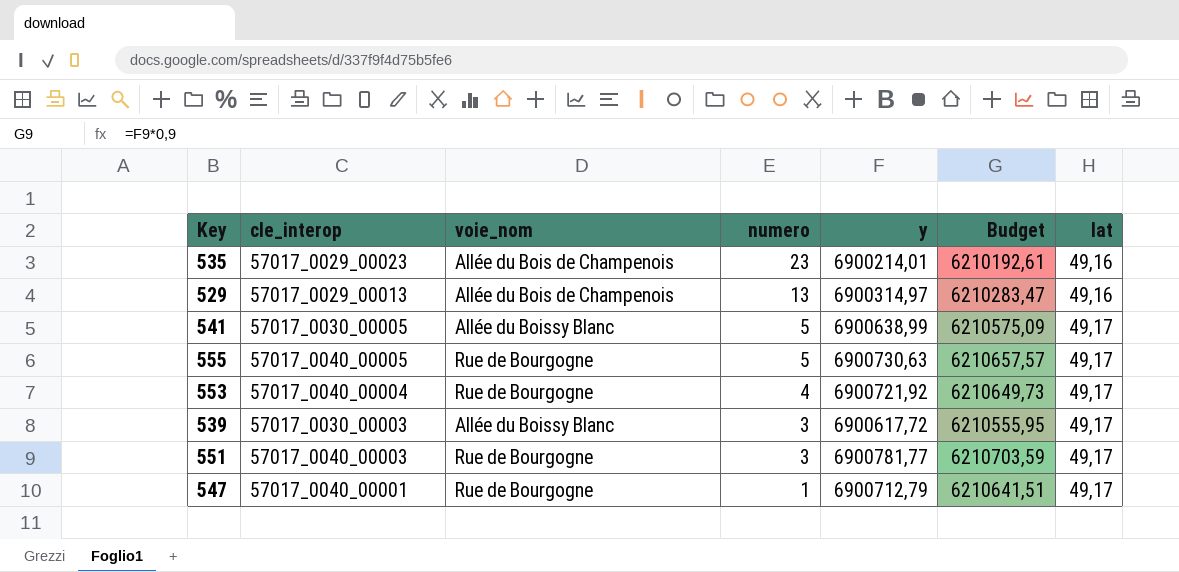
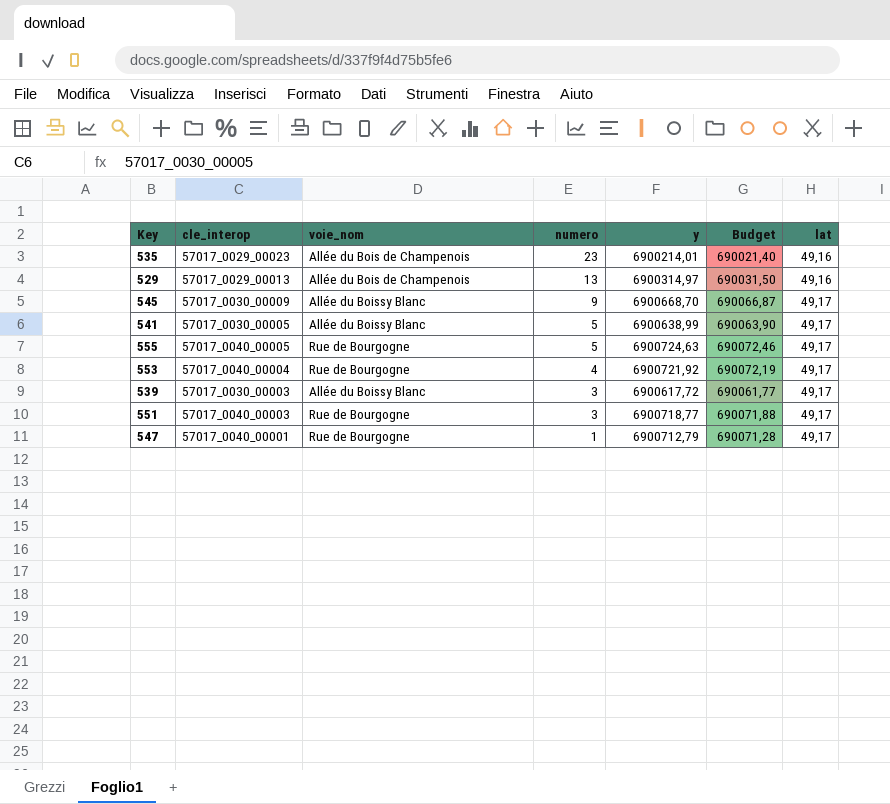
column Budget | formula: [y] * 0,9 -> [y] * 0,1
row 545: none -> 57017_0030_00009 | Allée du Boissy Blanc | 9 | 6900668,70 | 690066,87 | 49,17
555 | y: 6900730,63 -> 6900724,63
551 | y: 6900781,77 -> 6900718,77

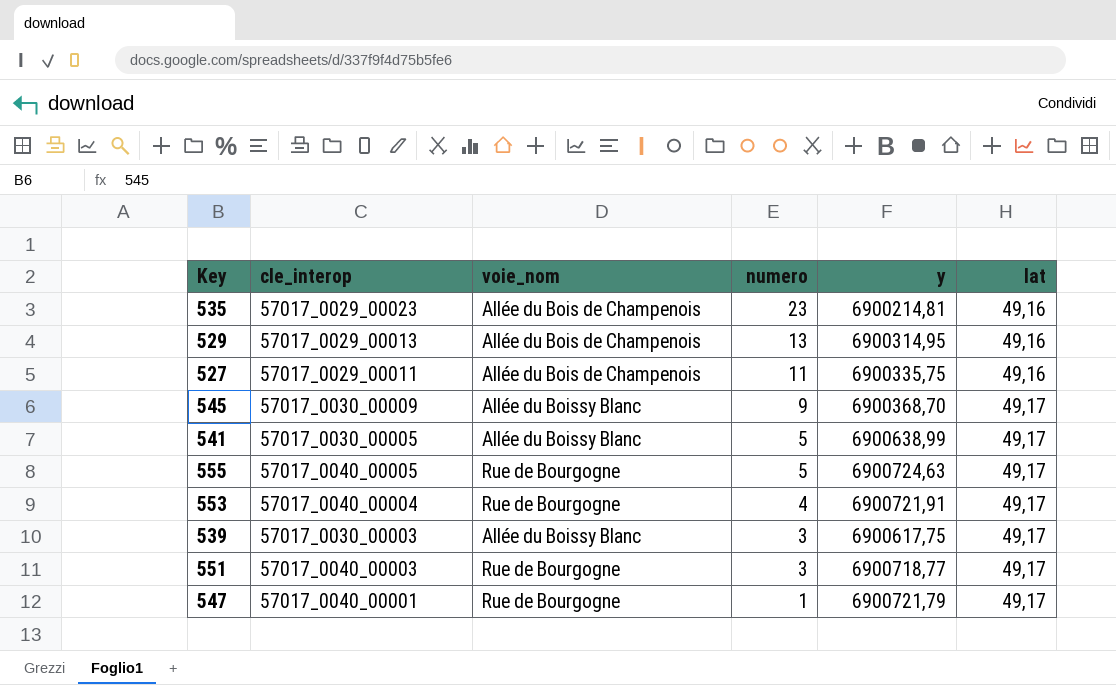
column Budget | formula: [y] * 0,1 -> none
535 | y: 6900214,01 -> 6900214,81
529 | y: 6900314,97 -> 6900314,95
row 527: none -> 57017_0029_00011 | Allée du Bois de Champenois | 11 | 6900335,75 | 49,16
545 | y: 6900668,70 -> 6900368,70
553 | y: 6900721,92 -> 6900721,91
539 | y: 6900617,72 -> 6900617,75
547 | y: 6900712,79 -> 6900721,79

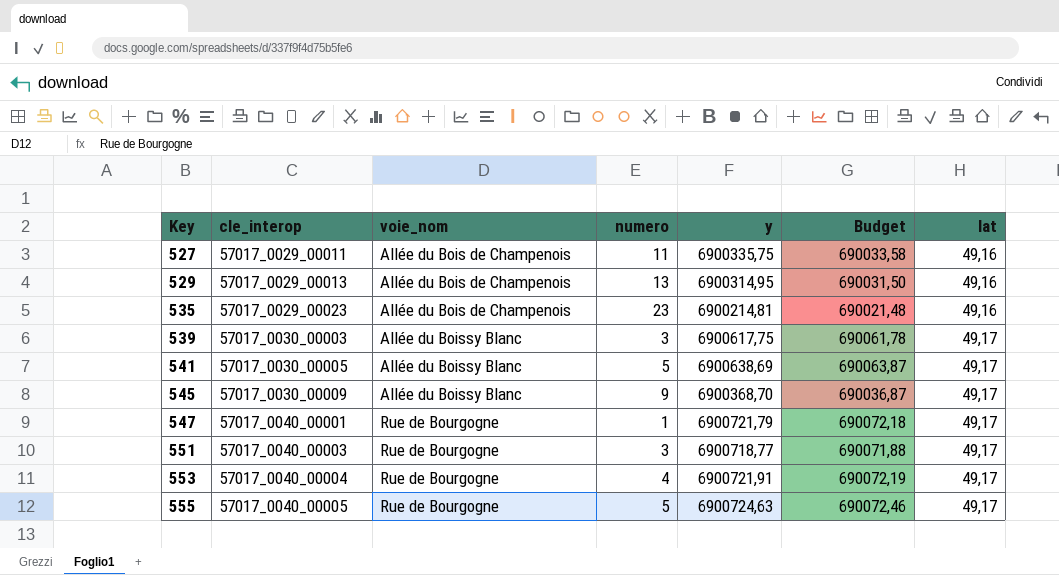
row order: numero descending -> Key ascending
column Budget | formula: none -> [y] * 0,1
541 | y: 6900638,99 -> 6900638,69

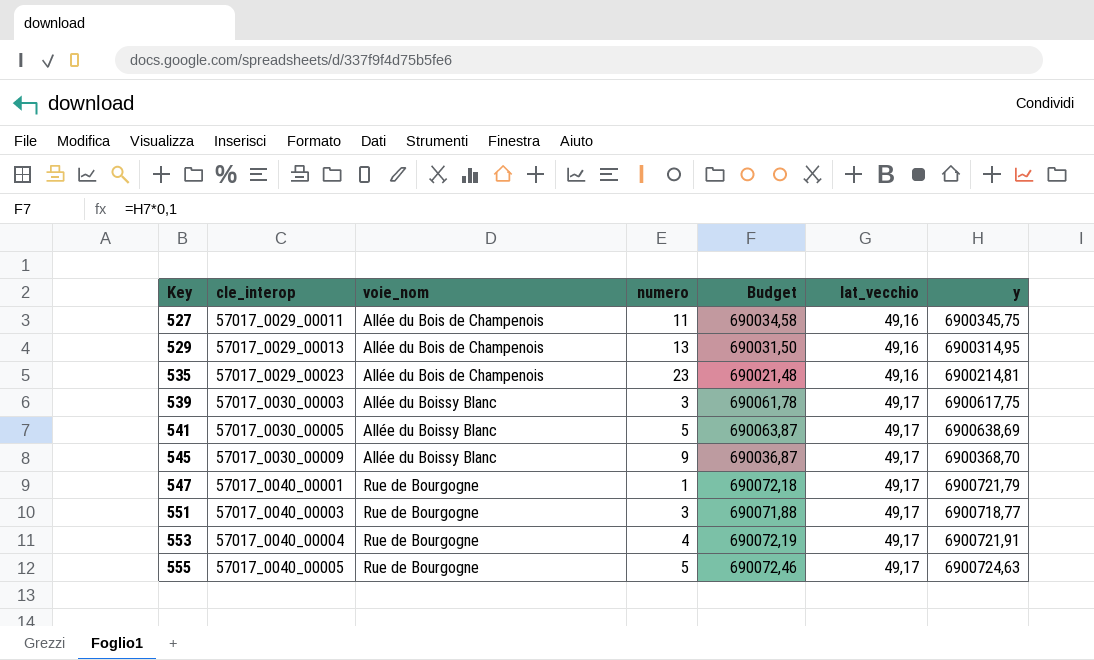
column name: lat -> lat_vecchio
column y | position: 5 -> 7
527 | Budget: 690033,58 -> 690034,58
527 | y: 6900335,75 -> 6900345,75

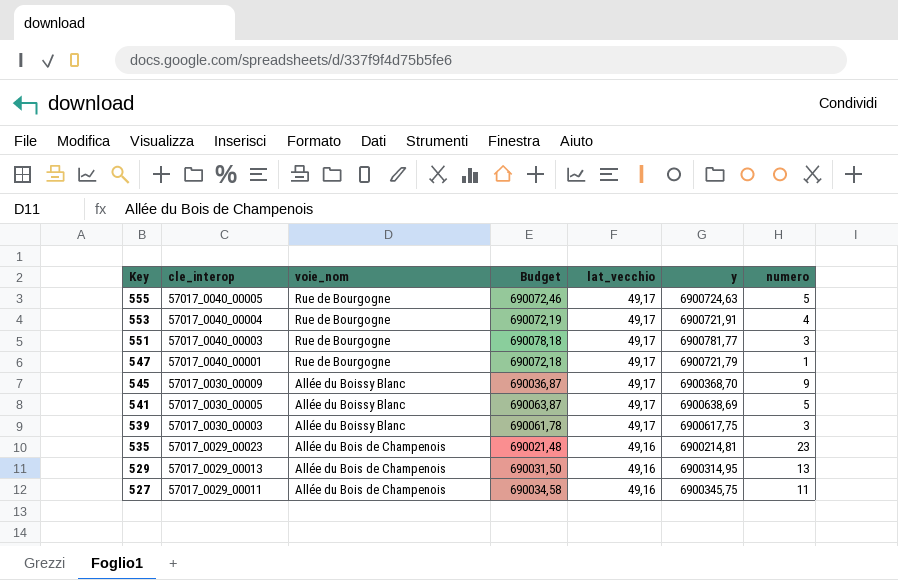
row order: Key ascending -> Key descending
column numero | position: 4 -> 7
551 | Budget: 690071,88 -> 690078,18
551 | y: 6900718,77 -> 6900781,77

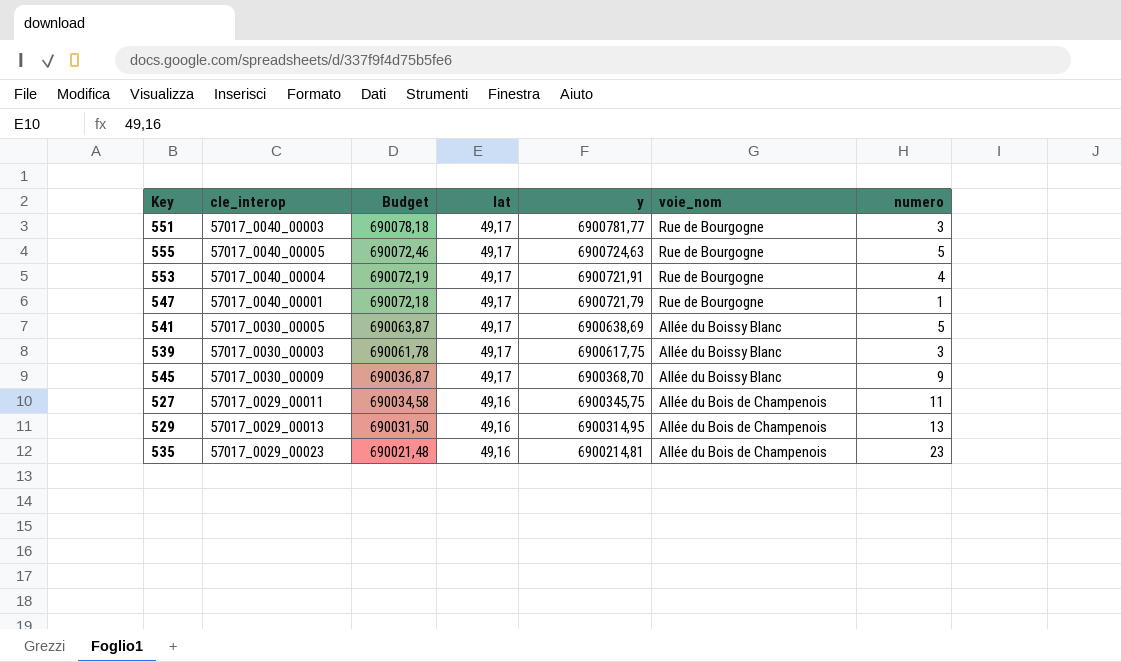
row order: Key descending -> Budget descending
column name: lat_vecchio -> lat
column voie_nom | position: 3 -> 6

